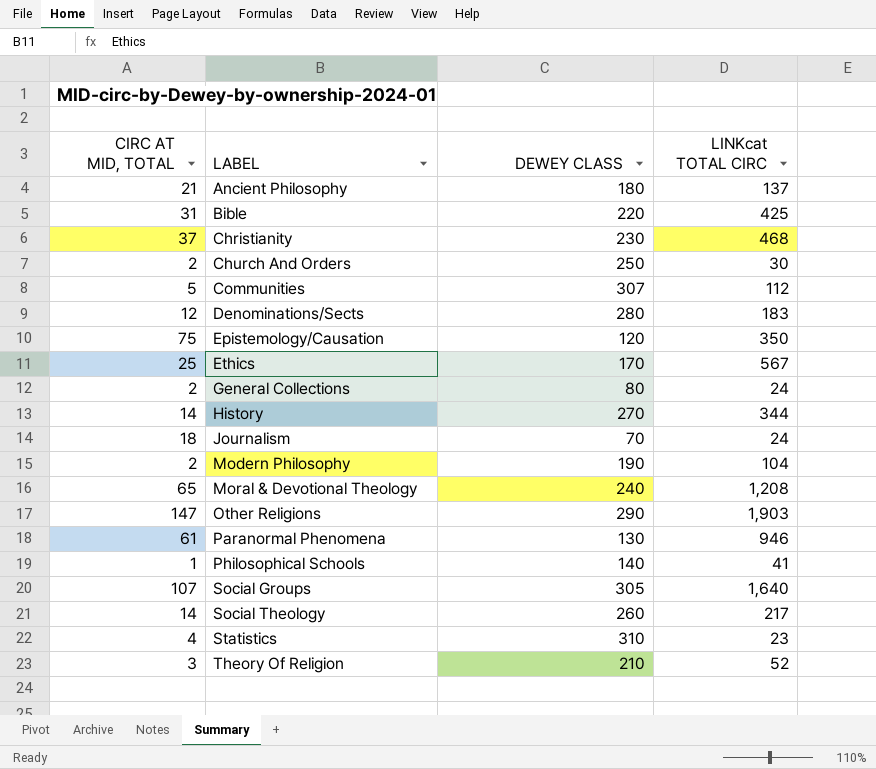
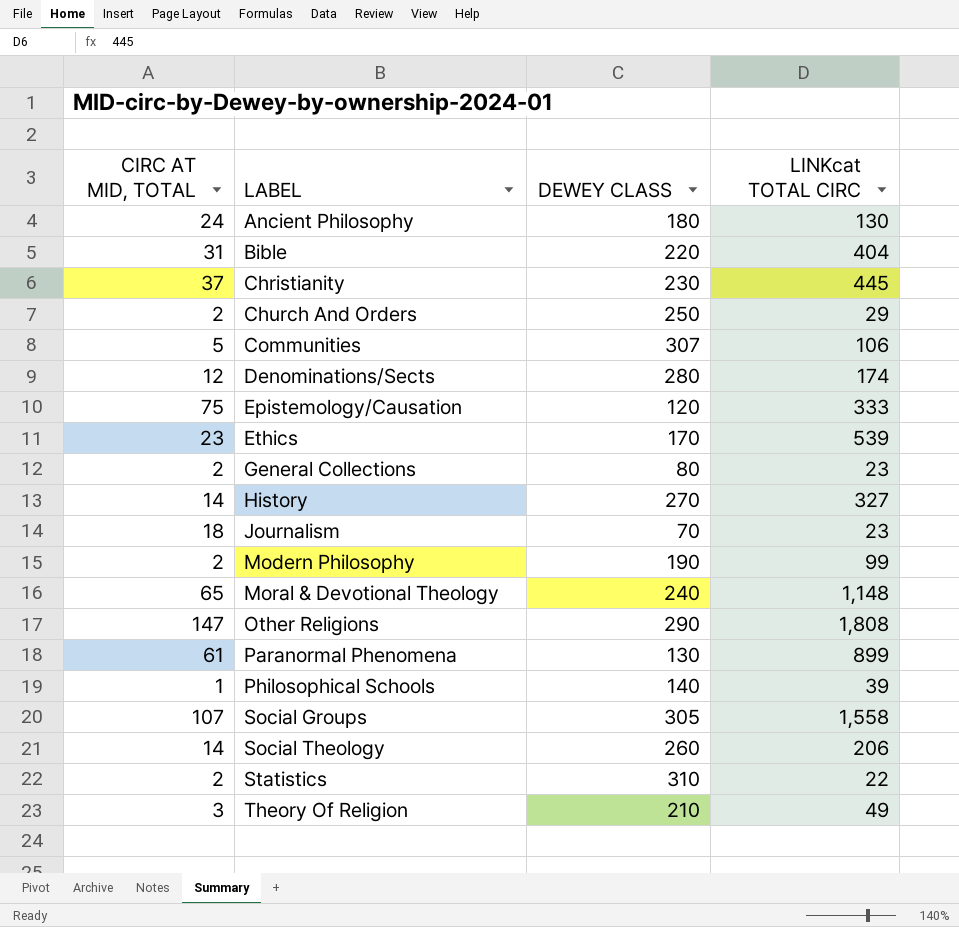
Ancient Philosophy | CIRC AT MID, TOTAL: 21 -> 24
Ancient Philosophy | LINKcat TOTAL CIRC: 137 -> 130
Bible | LINKcat TOTAL CIRC: 425 -> 404
Christianity | LINKcat TOTAL CIRC: 468 -> 445
Church And Orders | LINKcat TOTAL CIRC: 30 -> 29
Communities | LINKcat TOTAL CIRC: 112 -> 106
Denominations/Sects | LINKcat TOTAL CIRC: 183 -> 174
Epistemology/Causation | LINKcat TOTAL CIRC: 350 -> 333
Ethics | CIRC AT MID, TOTAL: 25 -> 23
Ethics | LINKcat TOTAL CIRC: 567 -> 539
General Collections | LINKcat TOTAL CIRC: 24 -> 23
History | LINKcat TOTAL CIRC: 344 -> 327
Journalism | LINKcat TOTAL CIRC: 24 -> 23
Modern Philosophy | LINKcat TOTAL CIRC: 104 -> 99
Moral & Devotional Theology | LINKcat TOTAL CIRC: 1,208 -> 1,148
Other Religions | LINKcat TOTAL CIRC: 1,903 -> 1,808
Paranormal Phenomena | LINKcat TOTAL CIRC: 946 -> 899
Philosophical Schools | LINKcat TOTAL CIRC: 41 -> 39
Social Groups | LINKcat TOTAL CIRC: 1,640 -> 1,558
Social Theology | LINKcat TOTAL CIRC: 217 -> 206
Statistics | CIRC AT MID, TOTAL: 4 -> 2
Statistics | LINKcat TOTAL CIRC: 23 -> 22
Theory Of Religion | LINKcat TOTAL CIRC: 52 -> 49

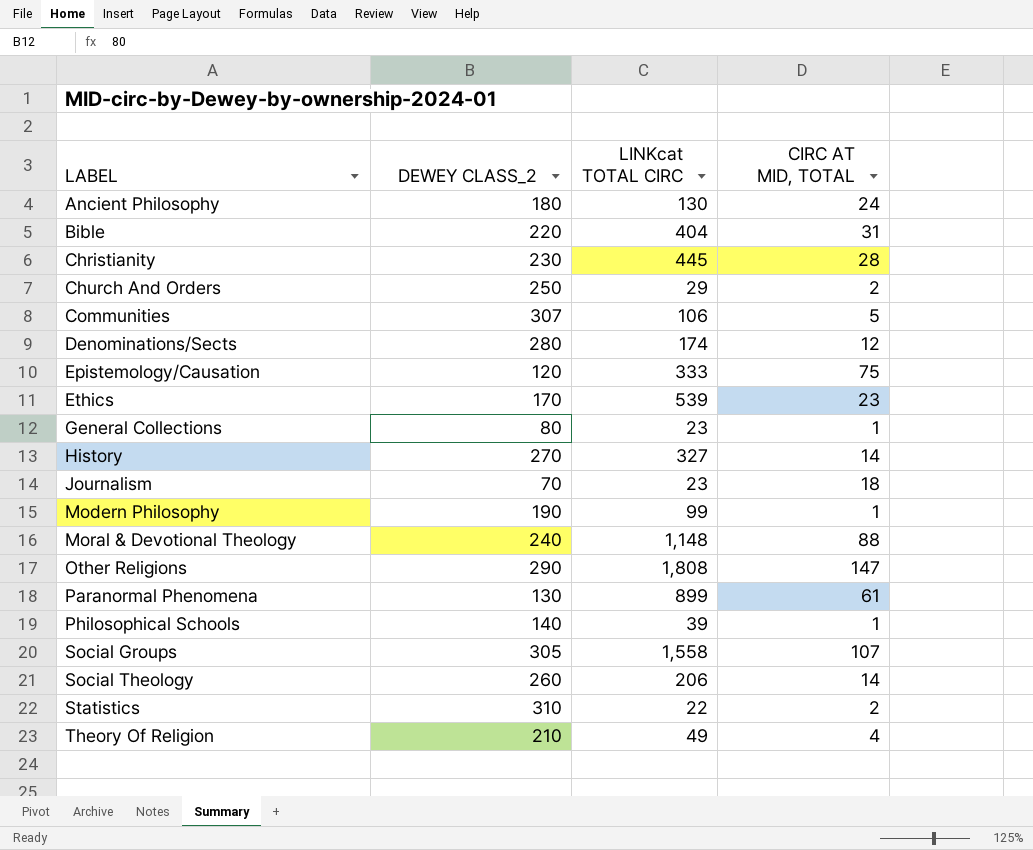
column name: DEWEY CLASS -> DEWEY CLASS_2
column CIRC AT MID, TOTAL | position: 1 -> 4
Christianity | CIRC AT MID, TOTAL: 37 -> 28
General Collections | CIRC AT MID, TOTAL: 2 -> 1
Modern Philosophy | CIRC AT MID, TOTAL: 2 -> 1
Moral & Devotional Theology | CIRC AT MID, TOTAL: 65 -> 88
Theory Of Religion | CIRC AT MID, TOTAL: 3 -> 4

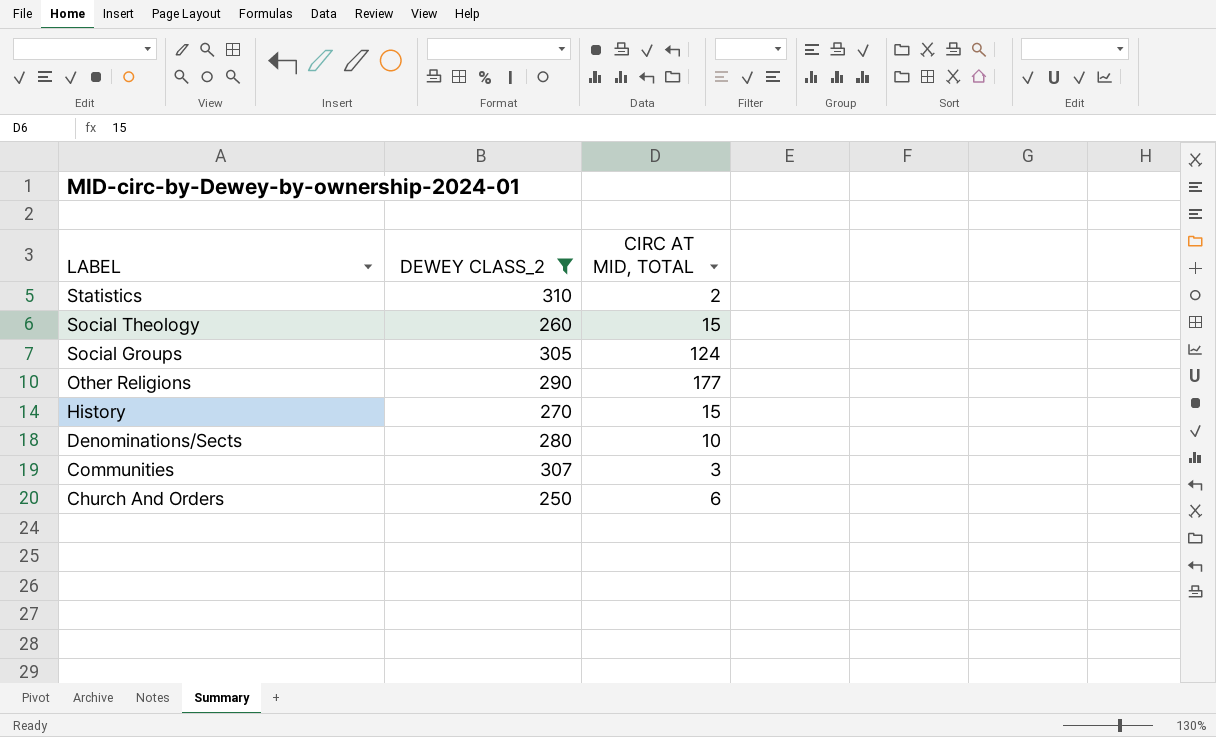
filter: none -> DEWEY CLASS_2 >= 250
row order: LABEL ascending -> LABEL descending
column LINKcat TOTAL CIRC | position: 3 -> none
Social Theology | CIRC AT MID, TOTAL: 14 -> 15
Social Groups | CIRC AT MID, TOTAL: 107 -> 124
Other Religions | CIRC AT MID, TOTAL: 147 -> 177
History | CIRC AT MID, TOTAL: 14 -> 15
Denominations/Sects | CIRC AT MID, TOTAL: 12 -> 10
Communities | CIRC AT MID, TOTAL: 5 -> 3
Church And Orders | CIRC AT MID, TOTAL: 2 -> 6

